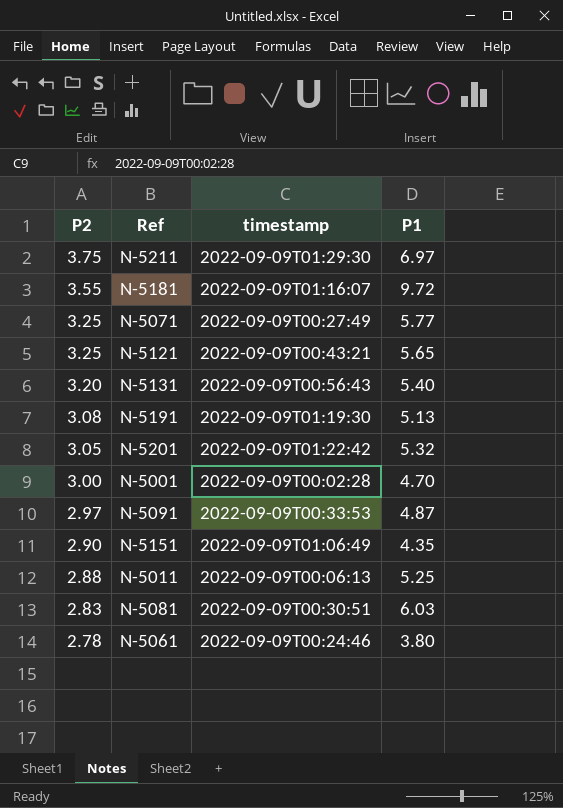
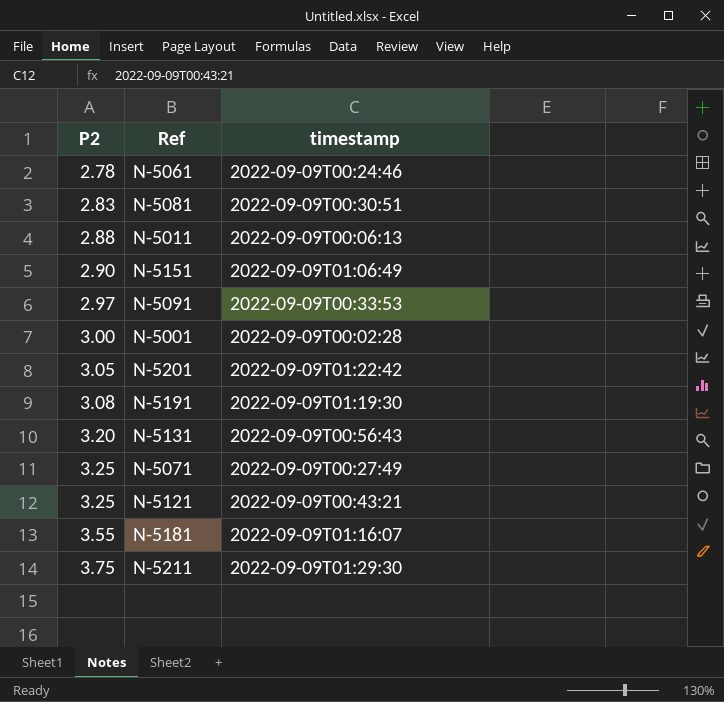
row order: P2 descending -> P2 ascending
column P1 | position: 4 -> none

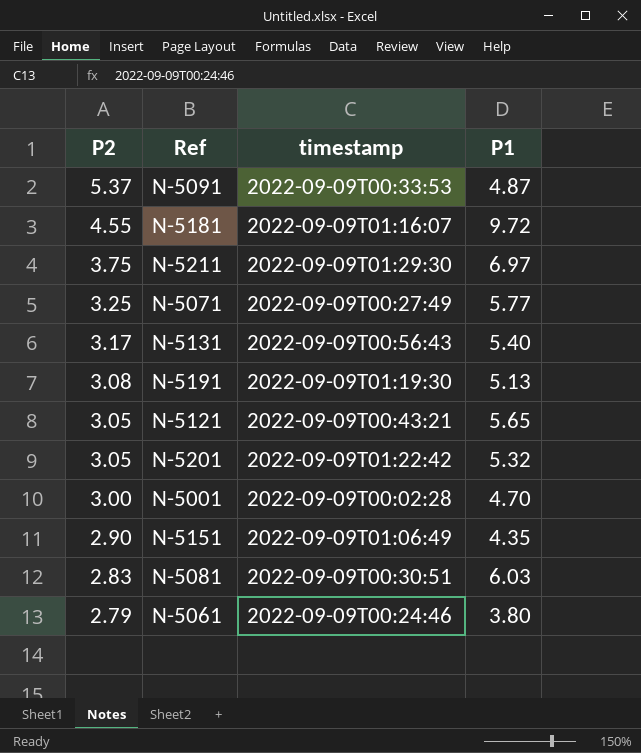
row order: P2 ascending -> P2 descending
column P1 | position: none -> 4
row N-5011: 2.88 | 2022-09-09T00:06:13 -> none
N-5091 | P2: 2.97 -> 5.37
N-5181 | P2: 3.55 -> 4.55
N-5131 | P2: 3.20 -> 3.17
N-5121 | P2: 3.25 -> 3.05
N-5061 | P2: 2.78 -> 2.79

